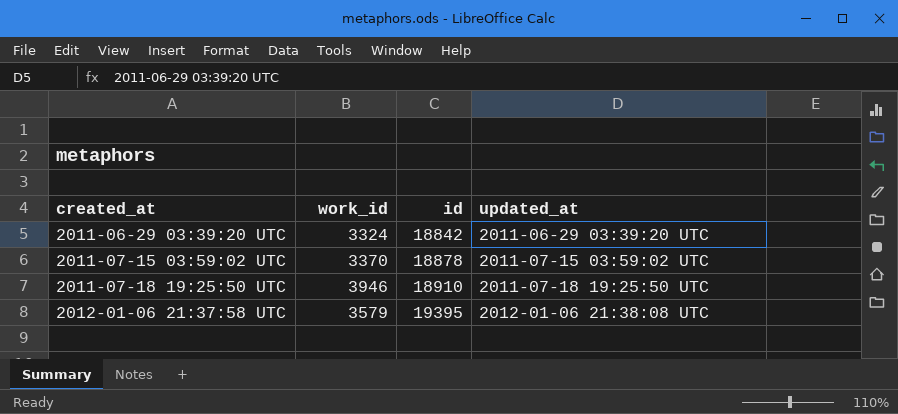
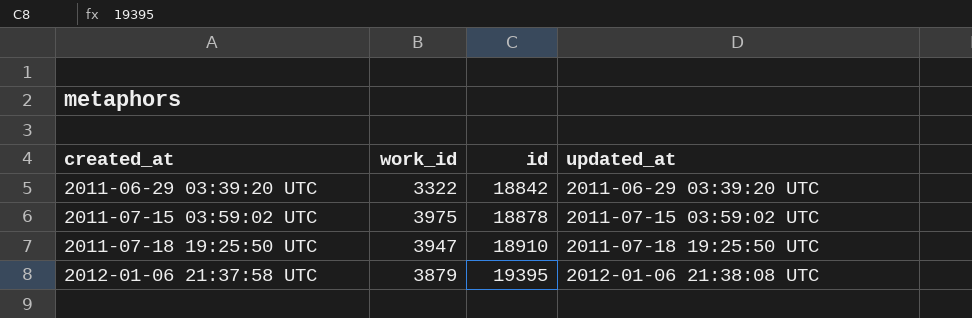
2011-06-29 03:39:20 UTC | work_id: 3324 -> 3322
2011-07-15 03:59:02 UTC | work_id: 3370 -> 3975
2011-07-18 19:25:50 UTC | work_id: 3946 -> 3947
2012-01-06 21:37:58 UTC | work_id: 3579 -> 3879

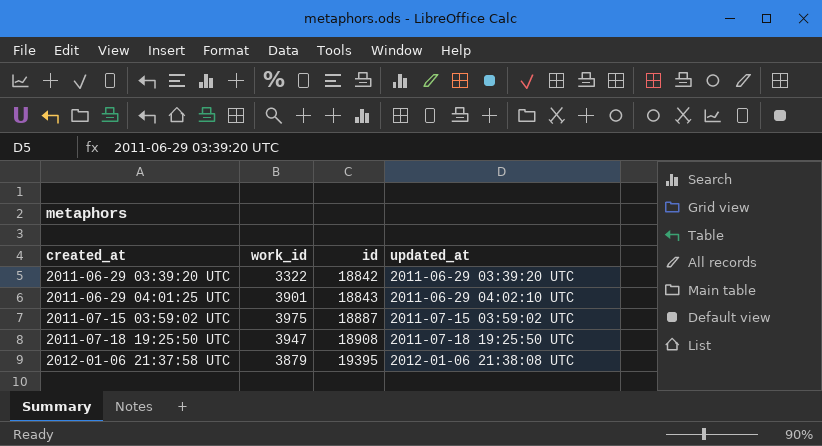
row 2011-06-29 04:01:25 UTC: none -> 3901 | 18843 | 2011-06-29 04:02:10 UTC
2011-07-15 03:59:02 UTC | id: 18878 -> 18887
2011-07-18 19:25:50 UTC | id: 18910 -> 18908

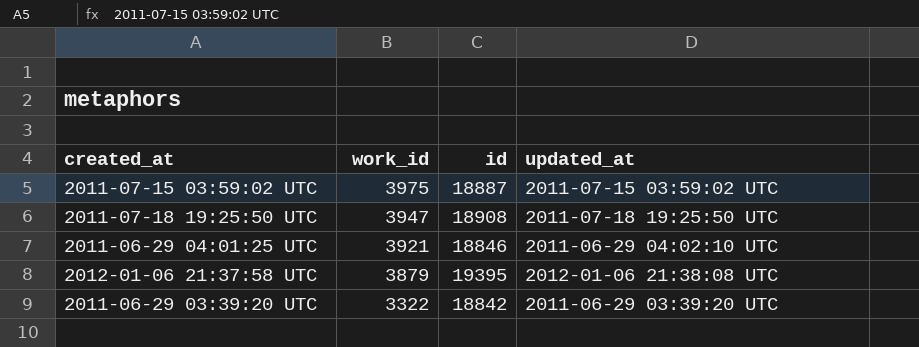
row order: created_at ascending -> work_id descending
2011-06-29 04:01:25 UTC | work_id: 3901 -> 3921
2011-06-29 04:01:25 UTC | id: 18843 -> 18846

